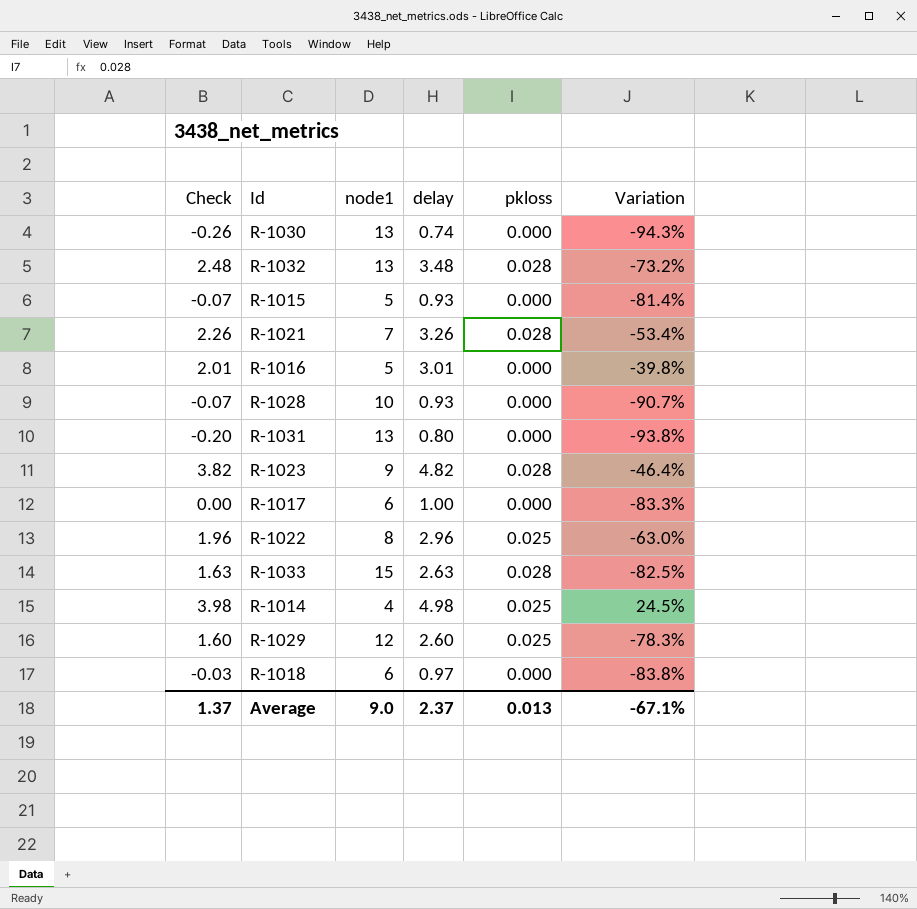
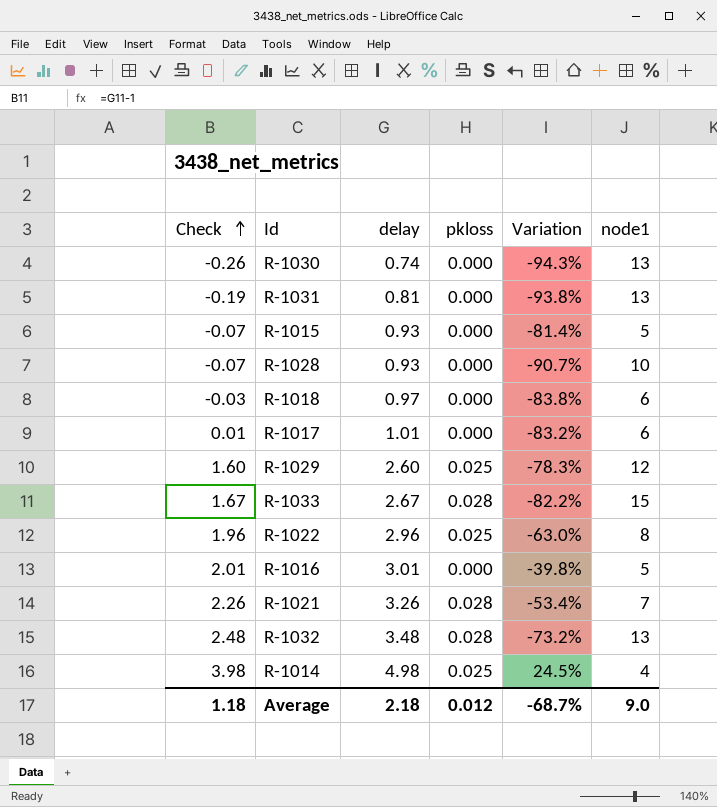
row order: none -> Check ascending
column node1 | position: 3 -> 6
row R-1023: 3.82 | 9 | 4.82 | 0.028 | -46.4% -> none
R-1031 | Check: -0.20 -> -0.19
R-1031 | delay: 0.80 -> 0.81
R-1017 | Check: 0.00 -> 0.01
R-1017 | delay: 1.00 -> 1.01
R-1017 | Variation: -83.3% -> -83.2%
R-1033 | Check: 1.63 -> 1.67
R-1033 | delay: 2.63 -> 2.67
R-1033 | Variation: -82.5% -> -82.2%
Average | Check: 1.37 -> 1.18
Average | delay: 2.37 -> 2.18
Average | pkloss: 0.013 -> 0.012
Average | Variation: -67.1% -> -68.7%

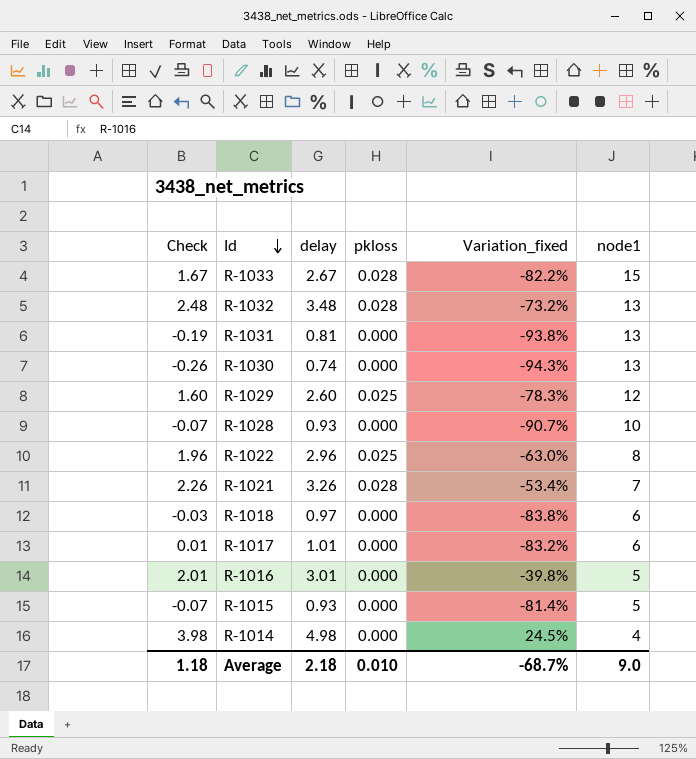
row order: Check ascending -> Id descending
column name: Variation -> Variation_fixed
R-1014 | pkloss: 0.025 -> 0.000
Average | pkloss: 0.012 -> 0.010

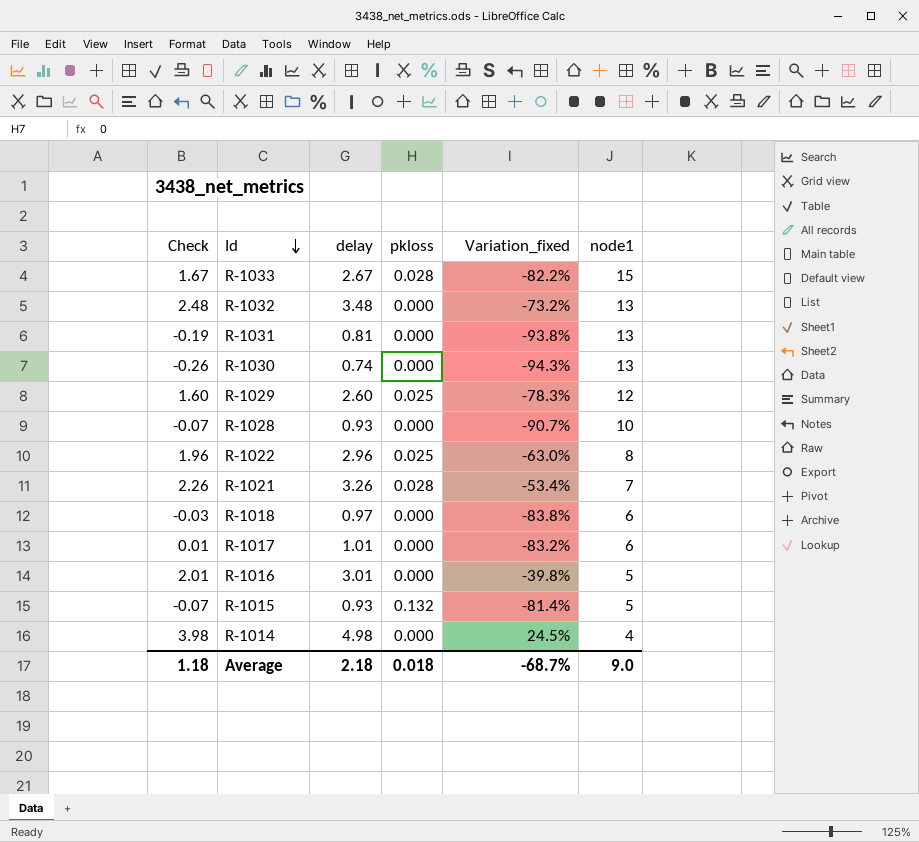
R-1032 | pkloss: 0.028 -> 0.000
R-1015 | pkloss: 0.000 -> 0.132
Average | pkloss: 0.010 -> 0.018

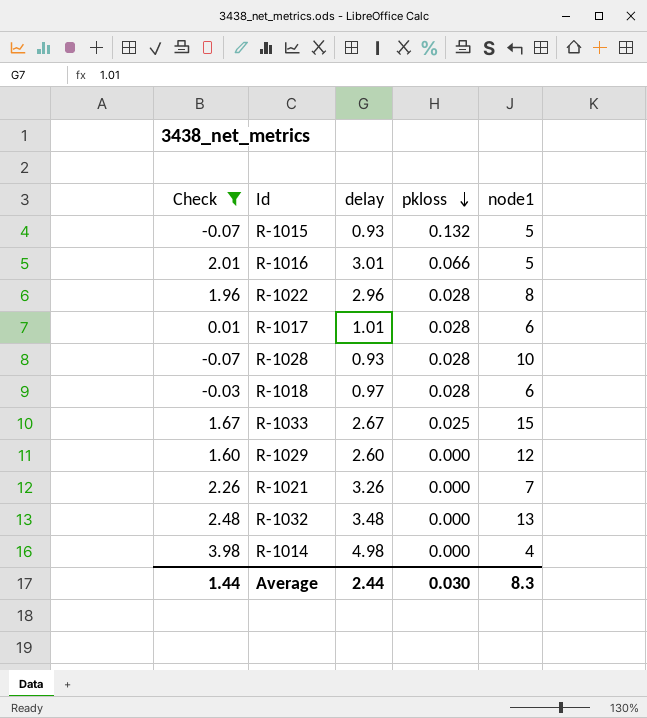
filter: none -> Check >= -0.07
row order: Id descending -> pkloss descending
column Variation_fixed | formula: ([delay] - [node1]) / [node1] -> none
R-1016 | pkloss: 0.000 -> 0.066
R-1022 | pkloss: 0.025 -> 0.028
R-1017 | pkloss: 0.000 -> 0.028
R-1028 | pkloss: 0.000 -> 0.028
R-1018 | pkloss: 0.000 -> 0.028
R-1033 | pkloss: 0.028 -> 0.025
R-1029 | pkloss: 0.025 -> 0.000
R-1021 | pkloss: 0.028 -> 0.000
Average | Check: 1.18 -> 1.44
Average | delay: 2.18 -> 2.44
Average | pkloss: 0.018 -> 0.030
Average | node1: 9.0 -> 8.3

